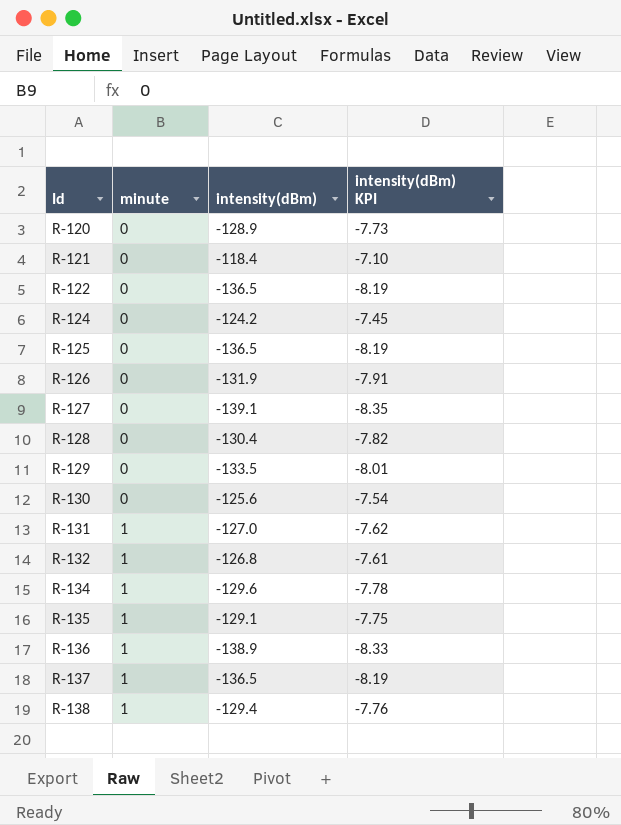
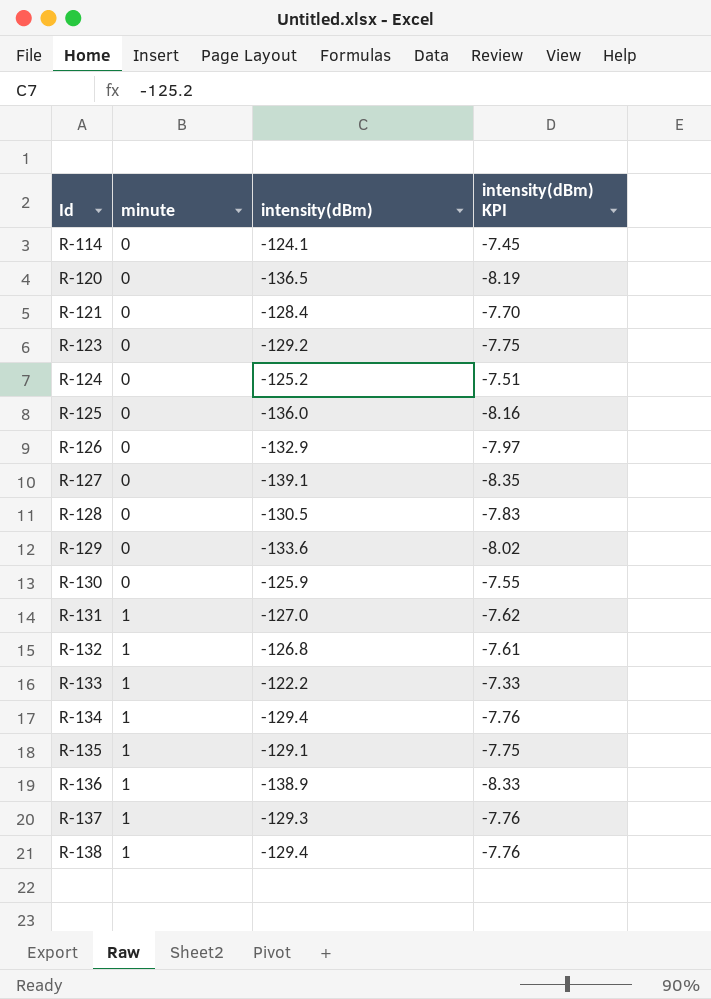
row R-122: 0 | -136.5 | -8.19 -> none
row R-114: none -> 0 | -124.1 | -7.45
R-120 | intensity(dBm): -128.9 -> -136.5
R-120 | intensity(dBm) KPI: -7.73 -> -8.19
R-121 | intensity(dBm): -118.4 -> -128.4
R-121 | intensity(dBm) KPI: -7.10 -> -7.70
row R-123: none -> 0 | -129.2 | -7.75
R-124 | intensity(dBm): -124.2 -> -125.2
R-124 | intensity(dBm) KPI: -7.45 -> -7.51
R-125 | intensity(dBm): -136.5 -> -136.0
R-125 | intensity(dBm) KPI: -8.19 -> -8.16
R-126 | intensity(dBm): -131.9 -> -132.9
R-126 | intensity(dBm) KPI: -7.91 -> -7.97
R-128 | intensity(dBm): -130.4 -> -130.5
R-128 | intensity(dBm) KPI: -7.82 -> -7.83
R-129 | intensity(dBm): -133.5 -> -133.6
R-129 | intensity(dBm) KPI: -8.01 -> -8.02
R-130 | intensity(dBm): -125.6 -> -125.9
R-130 | intensity(dBm) KPI: -7.54 -> -7.55
row R-133: none -> 1 | -122.2 | -7.33
R-134 | intensity(dBm): -129.6 -> -129.4
R-134 | intensity(dBm) KPI: -7.78 -> -7.76
R-137 | intensity(dBm): -136.5 -> -129.3
R-137 | intensity(dBm) KPI: -8.19 -> -7.76

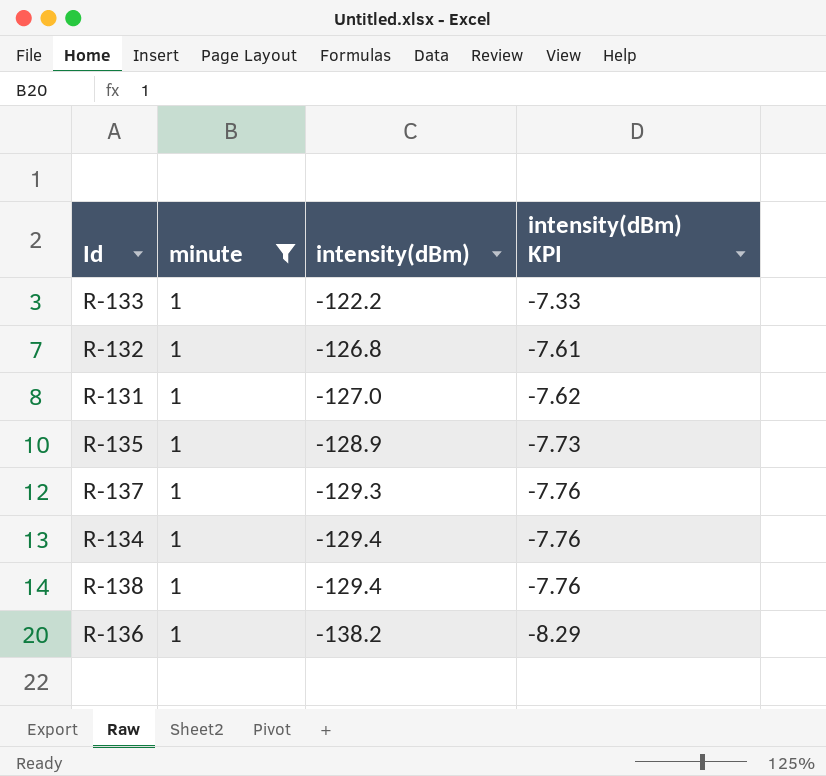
filter: none -> minute = 1
row order: Id ascending -> intensity(dBm) descending
R-135 | intensity(dBm): -129.1 -> -128.9
R-135 | intensity(dBm) KPI: -7.75 -> -7.73
R-136 | intensity(dBm): -138.9 -> -138.2
R-136 | intensity(dBm) KPI: -8.33 -> -8.29

